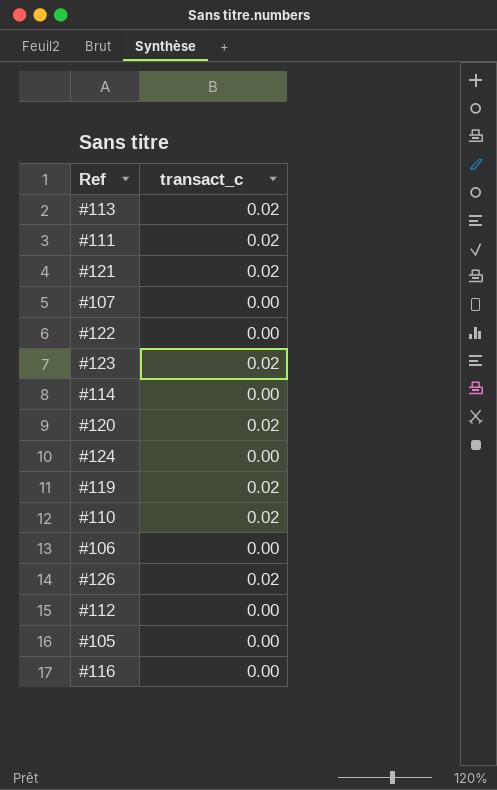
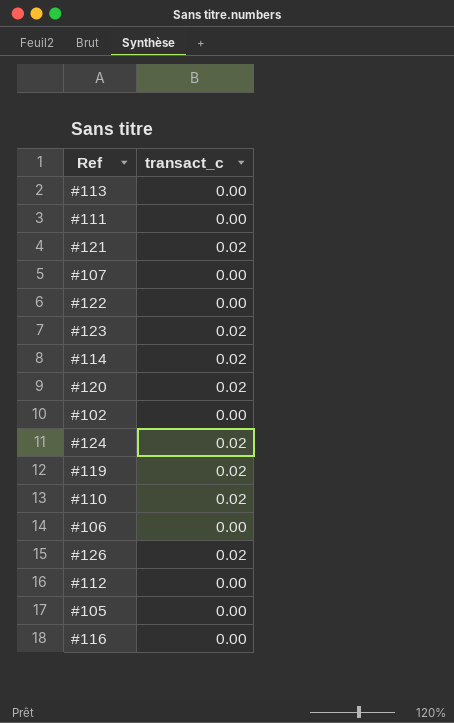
#113 | transact_c: 0.02 -> 0.00
#111 | transact_c: 0.02 -> 0.00
#114 | transact_c: 0.00 -> 0.02
row #102: none -> 0.00
#124 | transact_c: 0.00 -> 0.02

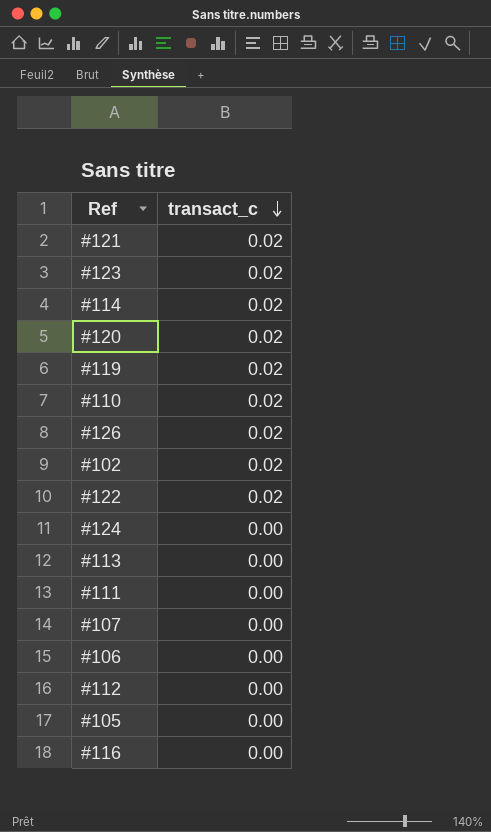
row order: none -> transact_c descending
#102 | transact_c: 0.00 -> 0.02
#122 | transact_c: 0.00 -> 0.02
#124 | transact_c: 0.02 -> 0.00

